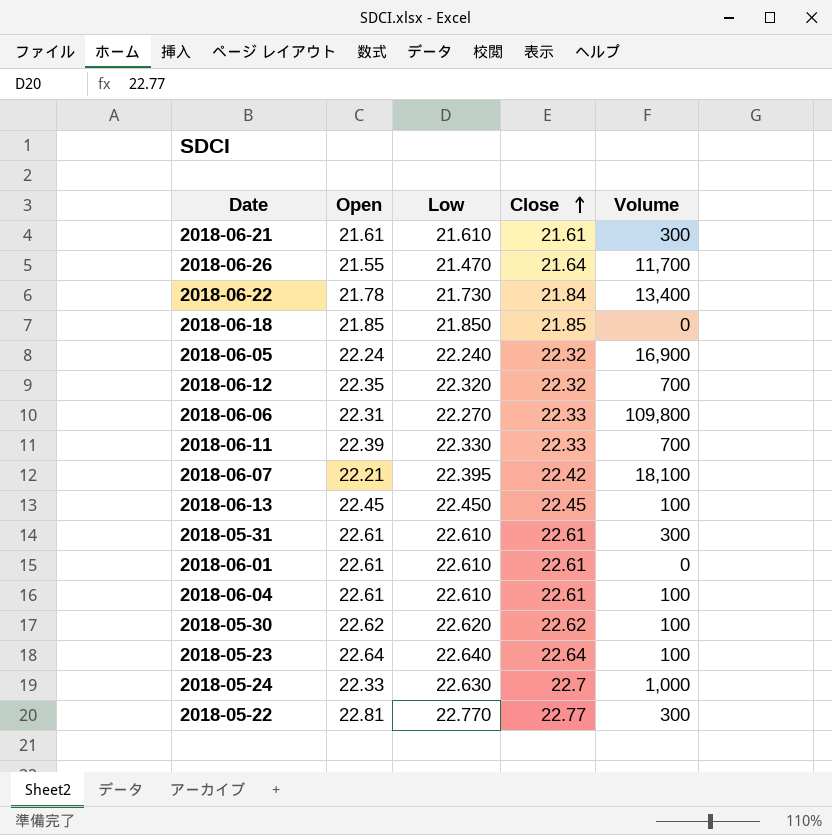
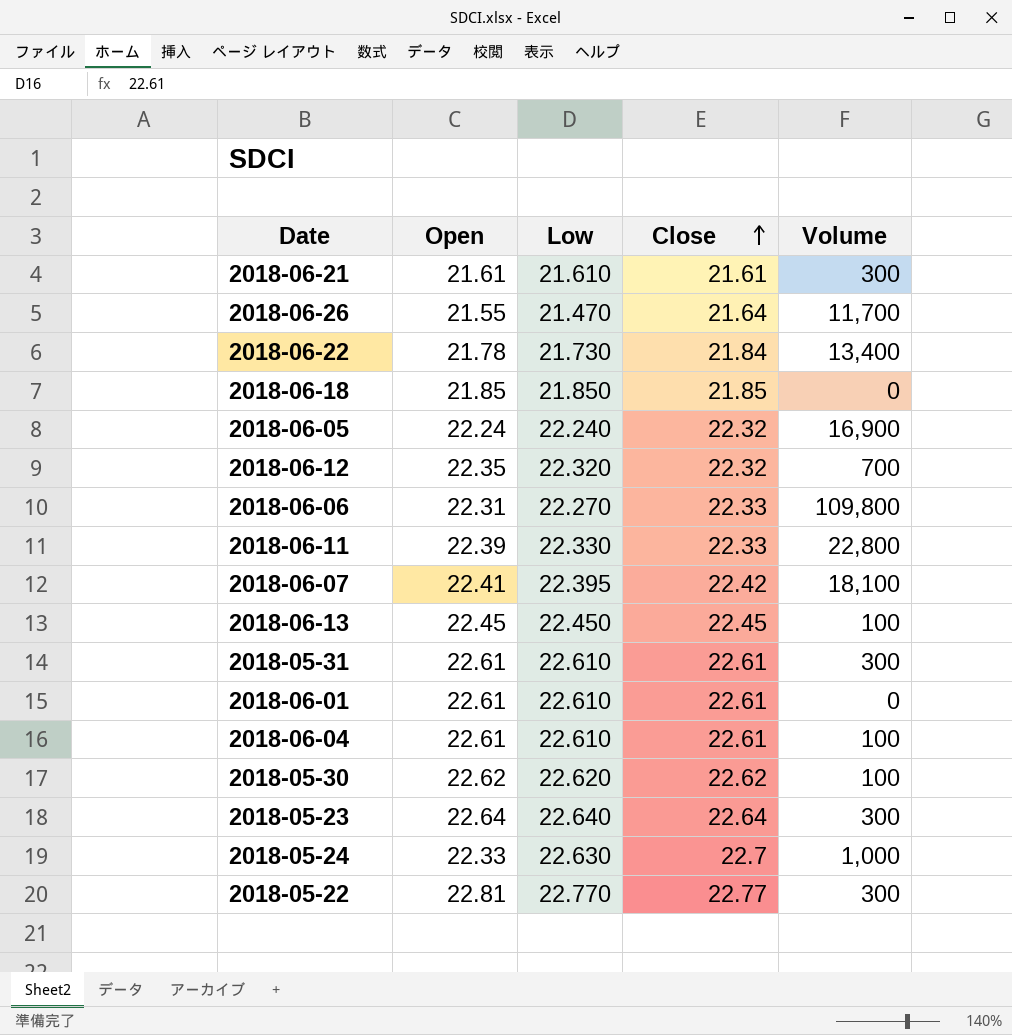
2018-06-11 | Volume: 700 -> 22,800
2018-06-07 | Open: 22.21 -> 22.41
2018-05-23 | Volume: 100 -> 300

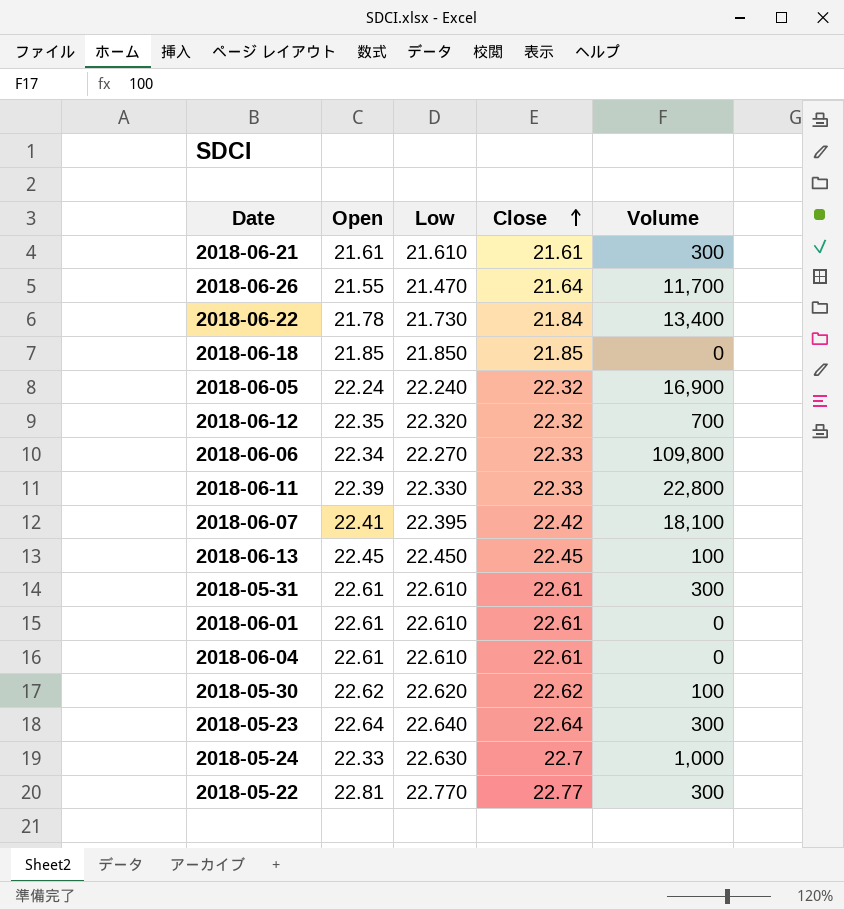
2018-06-06 | Open: 22.31 -> 22.34
2018-06-04 | Volume: 100 -> 0

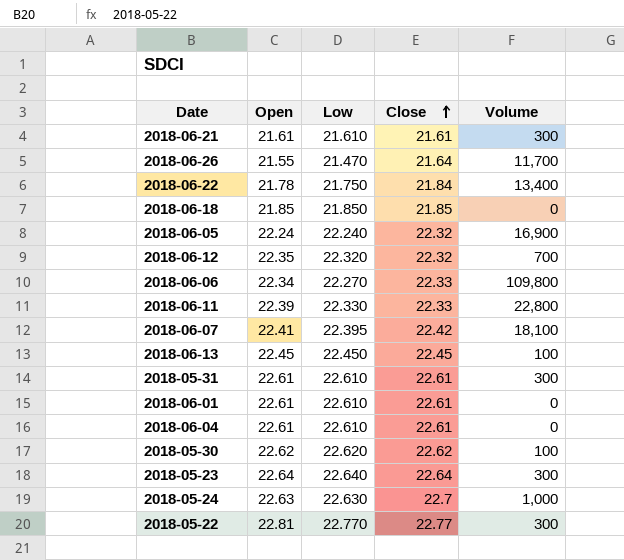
2018-06-22 | Low: 21.730 -> 21.750
2018-05-24 | Open: 22.33 -> 22.63

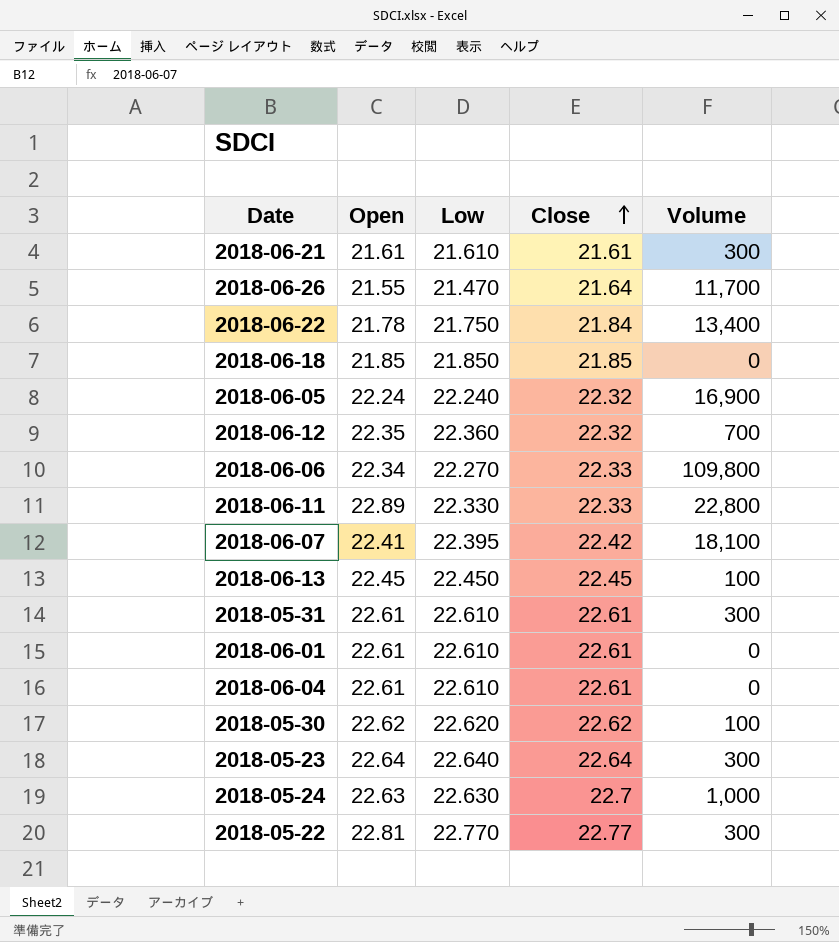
2018-06-12 | Low: 22.320 -> 22.360
2018-06-11 | Open: 22.39 -> 22.89

